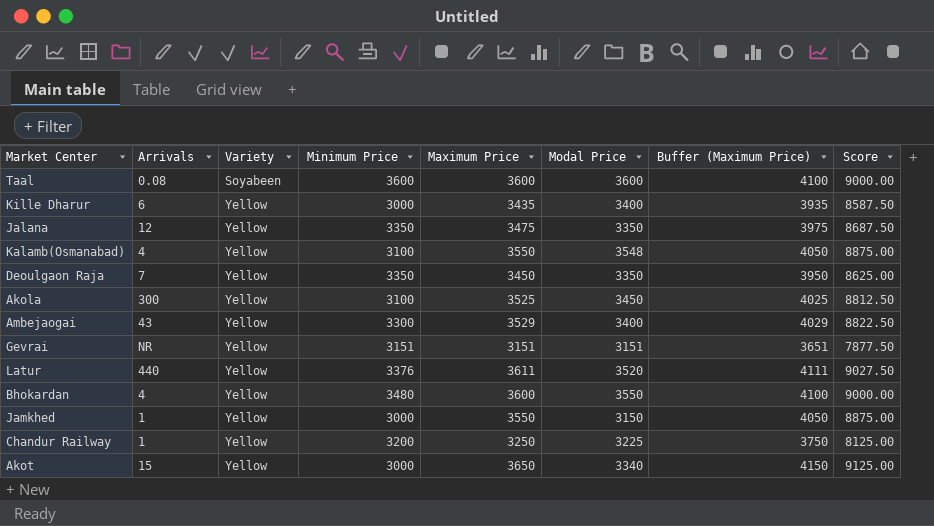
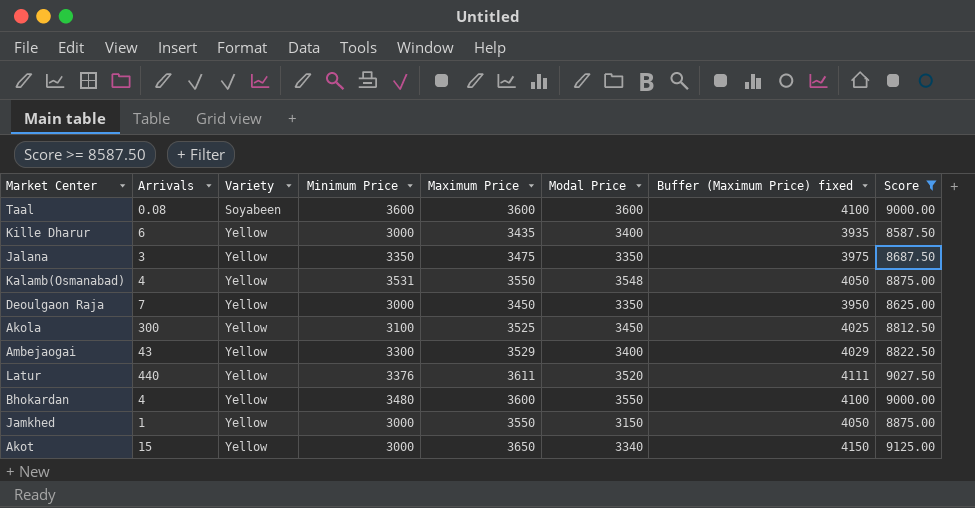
filter: none -> Score >= 8587.50
column name: Buffer (Maximum Price) -> Buffer (Maximum Price) fixed
Jalana | Arrivals: 12 -> 3
Kalamb(Osmanabad) | Minimum Price: 3100 -> 3531
Deoulgaon Raja | Minimum Price: 3350 -> 3000

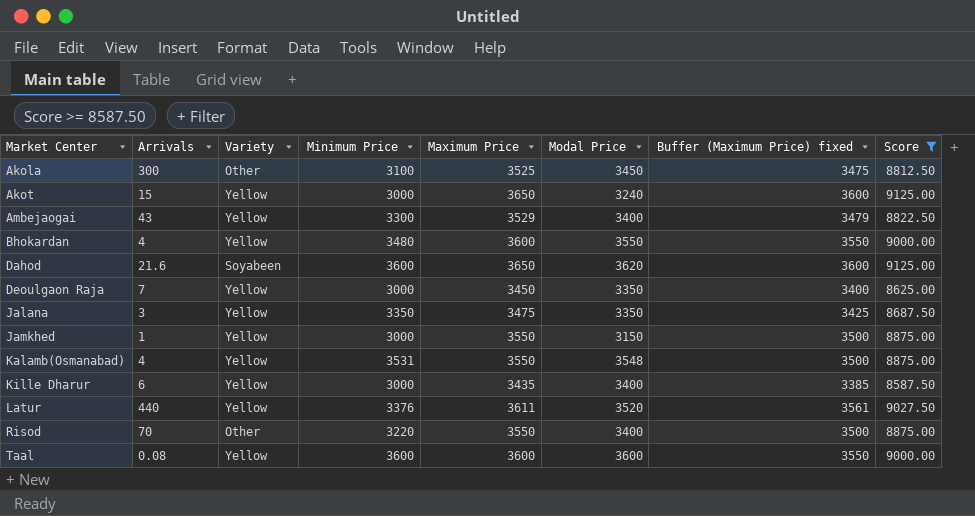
row order: Variety ascending -> Market Center ascending
column Buffer (Maximum Price) fixed | formula: [Maximum Price] + 500 -> [Maximum Price] - 50
Akola | Variety: Yellow -> Other
Akot | Modal Price: 3340 -> 3240
row Dahod: none -> 21.6 | Soyabeen | 3600 | 3650 | 3620 | 3600 | 9125.00
row Risod: none -> 70 | Other | 3220 | 3550 | 3400 | 3500 | 8875.00
Taal | Variety: Soyabeen -> Yellow

